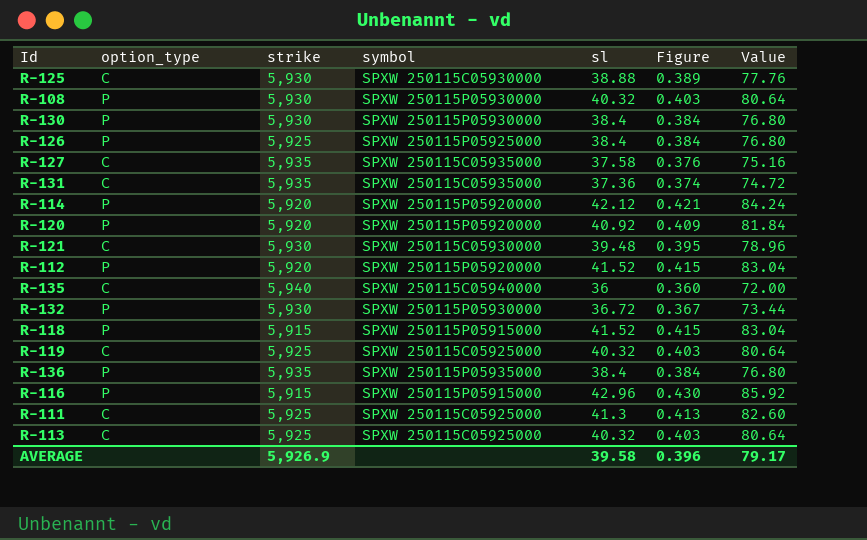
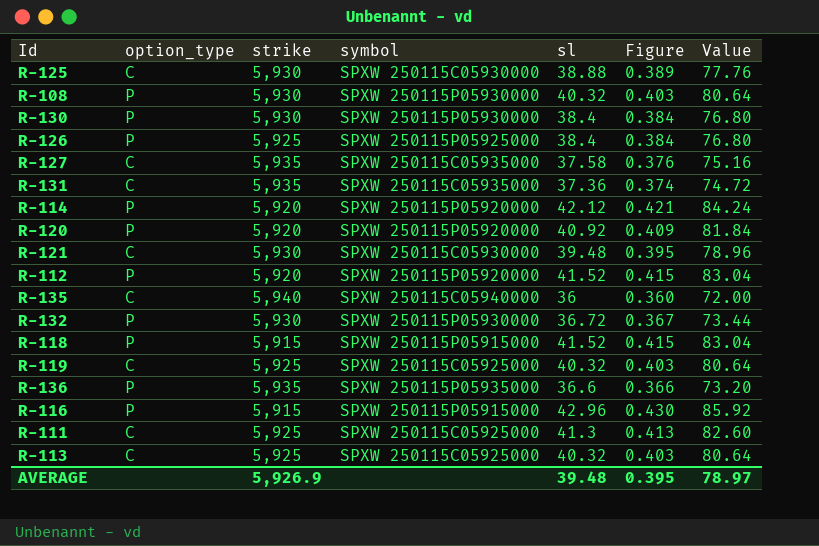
R-136 | sl: 38.4 -> 36.6
R-136 | Figure: 0.384 -> 0.366
R-136 | Value: 76.80 -> 73.20
AVERAGE | sl: 39.58 -> 39.48
AVERAGE | Figure: 0.396 -> 0.395
AVERAGE | Value: 79.17 -> 78.97

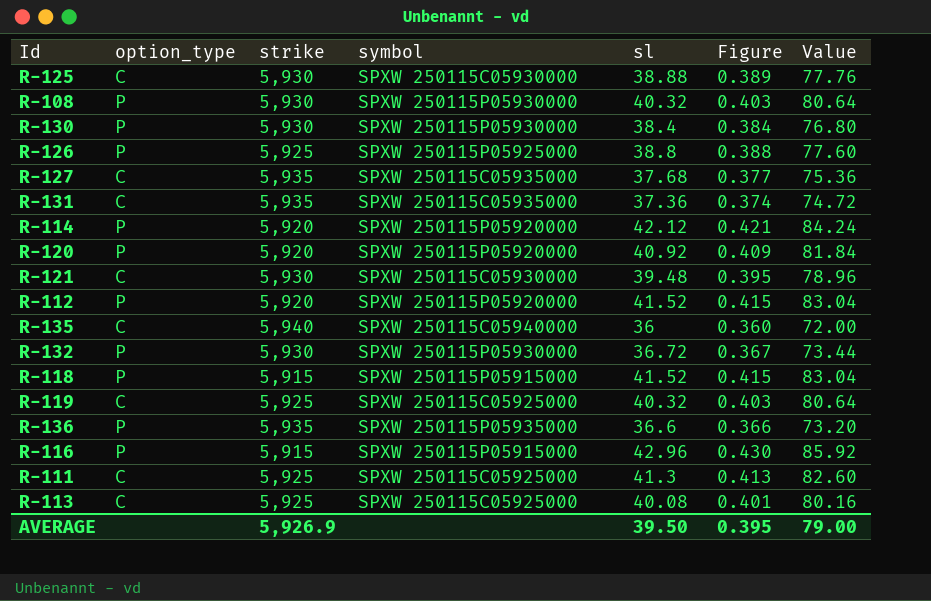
R-126 | sl: 38.4 -> 38.8
R-126 | Figure: 0.384 -> 0.388
R-126 | Value: 76.80 -> 77.60
R-127 | sl: 37.58 -> 37.68
R-127 | Figure: 0.376 -> 0.377
R-127 | Value: 75.16 -> 75.36
R-113 | sl: 40.32 -> 40.08
R-113 | Figure: 0.403 -> 0.401
R-113 | Value: 80.64 -> 80.16
AVERAGE | sl: 39.48 -> 39.50
AVERAGE | Value: 78.97 -> 79.00

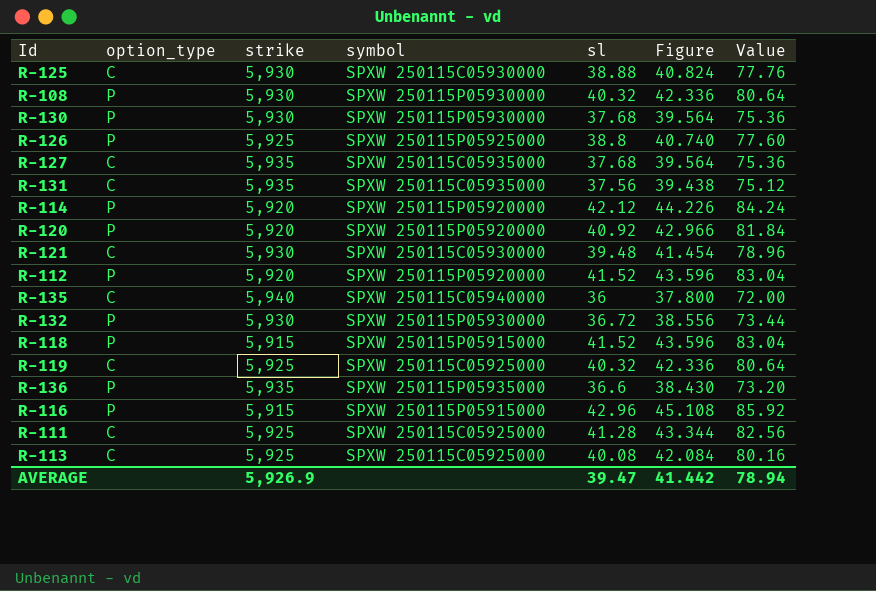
column Figure | formula: [sl] * 0.01 -> [sl] * 1.05
R-130 | sl: 38.4 -> 37.68
R-130 | Value: 76.80 -> 75.36
R-131 | sl: 37.36 -> 37.56
R-131 | Value: 74.72 -> 75.12
R-111 | sl: 41.3 -> 41.28
R-111 | Value: 82.60 -> 82.56
AVERAGE | sl: 39.50 -> 39.47
AVERAGE | Figure: 0.395 -> 41.442
AVERAGE | Value: 79.00 -> 78.94

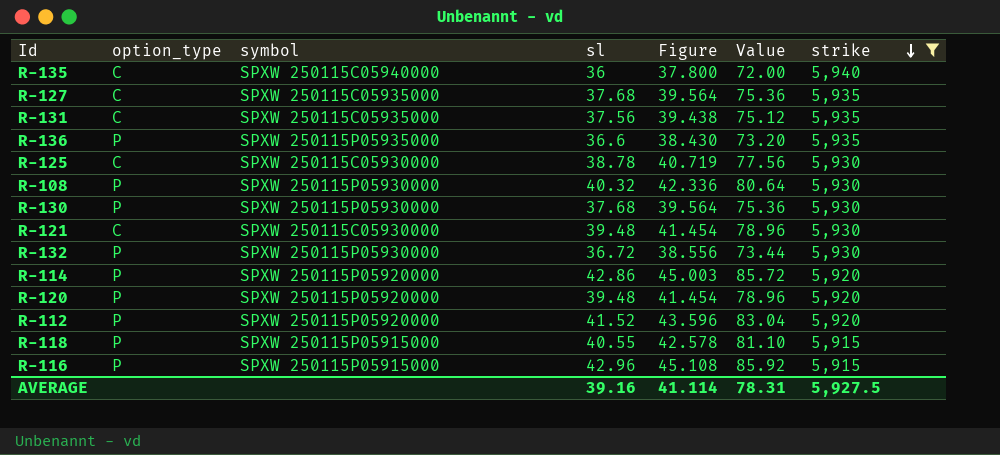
filter: none -> strike != 5,925
row order: none -> strike descending
column strike | position: 3 -> 7
R-125 | sl: 38.88 -> 38.78
R-125 | Figure: 40.824 -> 40.719
R-125 | Value: 77.76 -> 77.56
R-114 | sl: 42.12 -> 42.86
R-114 | Figure: 44.226 -> 45.003
R-114 | Value: 84.24 -> 85.72
R-120 | sl: 40.92 -> 39.48
R-120 | Figure: 42.966 -> 41.454
R-120 | Value: 81.84 -> 78.96
R-118 | sl: 41.52 -> 40.55
R-118 | Figure: 43.596 -> 42.578
R-118 | Value: 83.04 -> 81.10
AVERAGE | sl: 39.47 -> 39.16
AVERAGE | Figure: 41.442 -> 41.114
AVERAGE | Value: 78.94 -> 78.31
AVERAGE | strike: 5,926.9 -> 5,927.5

